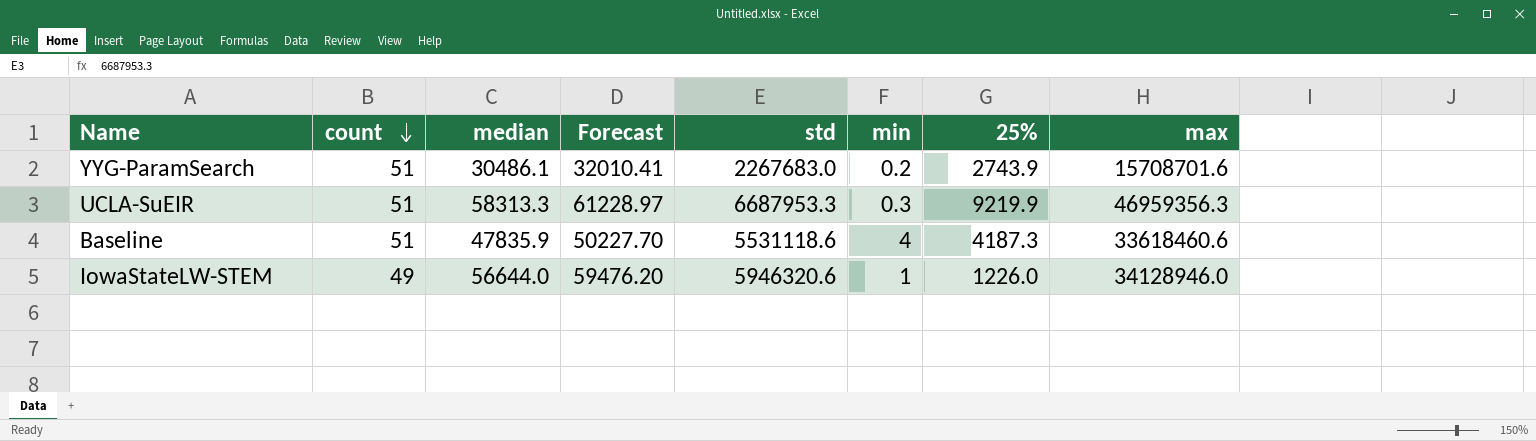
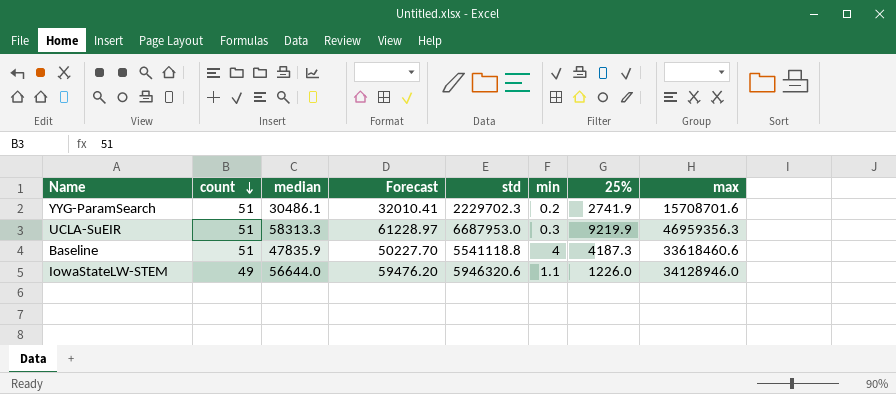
YYG-ParamSearch | std: 2267683.0 -> 2229702.3
YYG-ParamSearch | 25%: 2743.9 -> 2741.9
UCLA-SuEIR | std: 6687953.3 -> 6687953.0
Baseline | std: 5531118.6 -> 5541118.8
IowaStateLW-STEM | min: 1 -> 1.1

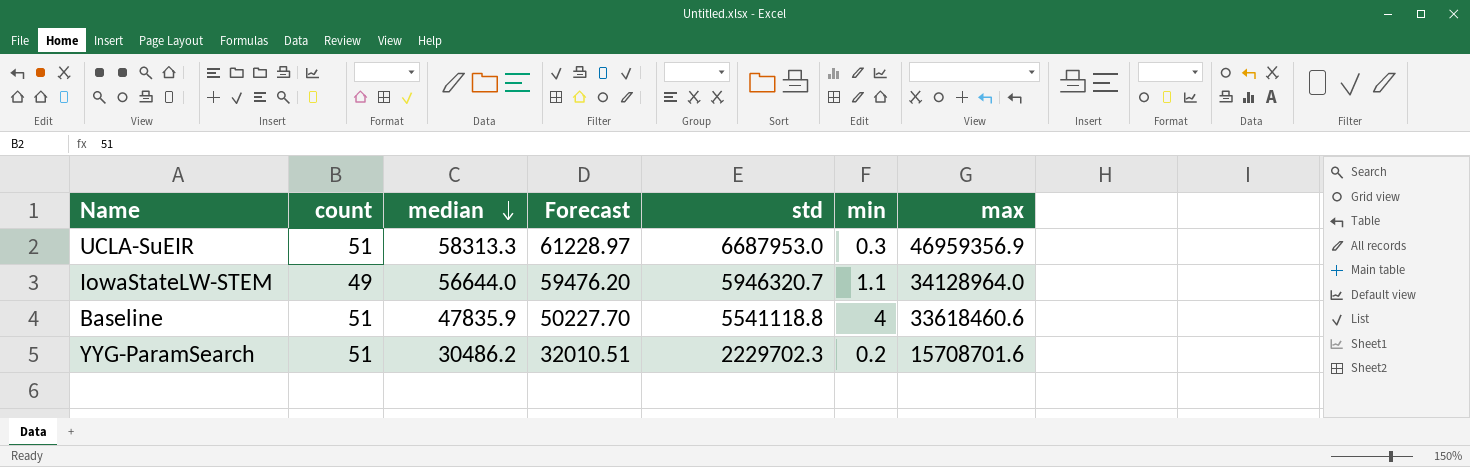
row order: count descending -> median descending
column 25% | position: 7 -> none
UCLA-SuEIR | max: 46959356.3 -> 46959356.9
IowaStateLW-STEM | std: 5946320.6 -> 5946320.7
IowaStateLW-STEM | max: 34128946.0 -> 34128964.0
YYG-ParamSearch | median: 30486.1 -> 30486.2
YYG-ParamSearch | Forecast: 32010.41 -> 32010.51

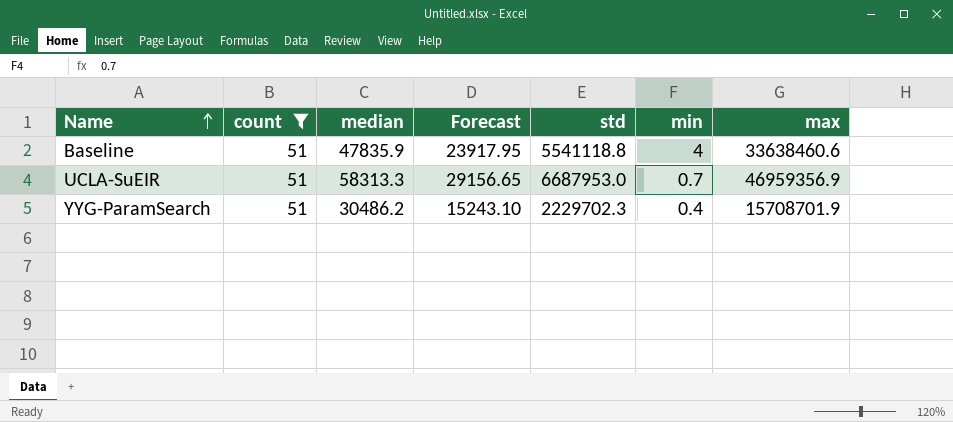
filter: none -> count = 51
row order: median descending -> Name ascending
column Forecast | formula: [median] * 1.05 -> [median] * 0.5
Baseline | max: 33618460.6 -> 33638460.6
UCLA-SuEIR | min: 0.3 -> 0.7
YYG-ParamSearch | min: 0.2 -> 0.4
YYG-ParamSearch | max: 15708701.6 -> 15708701.9

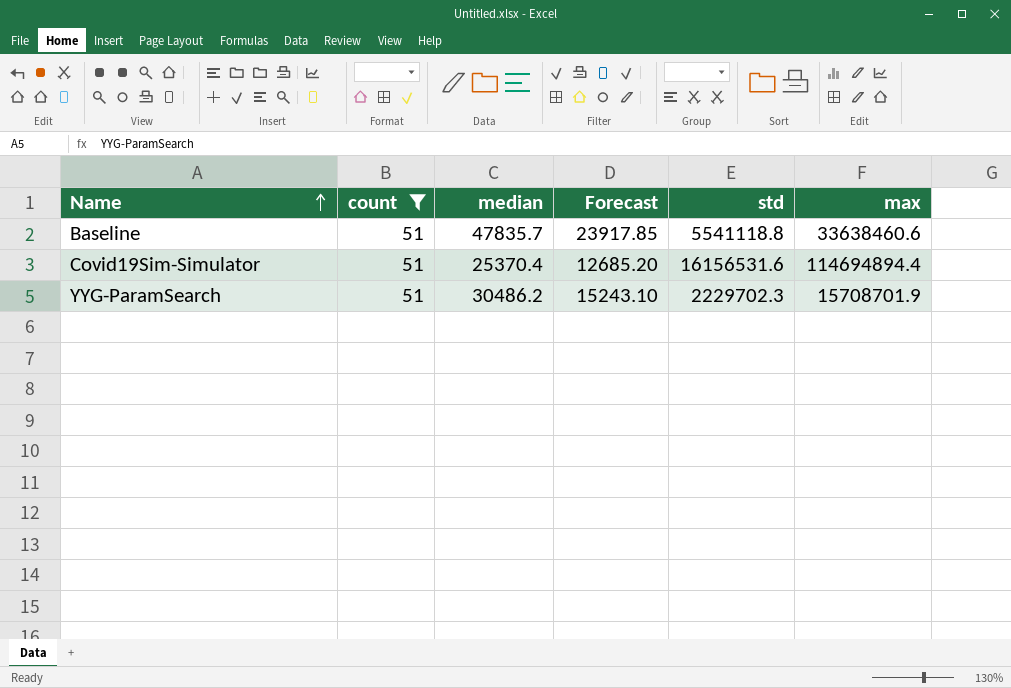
column min | position: 6 -> none
row UCLA-SuEIR: 51 | 58313.3 | 29156.65 | 6687953.0 | 0.7 | 46959356.9 -> none
Baseline | median: 47835.9 -> 47835.7
Baseline | Forecast: 23917.95 -> 23917.85
row Covid19Sim-Simulator: none -> 51 | 25370.4 | 12685.20 | 16156531.6 | 114694894.4

